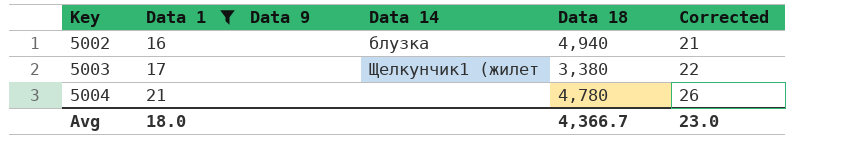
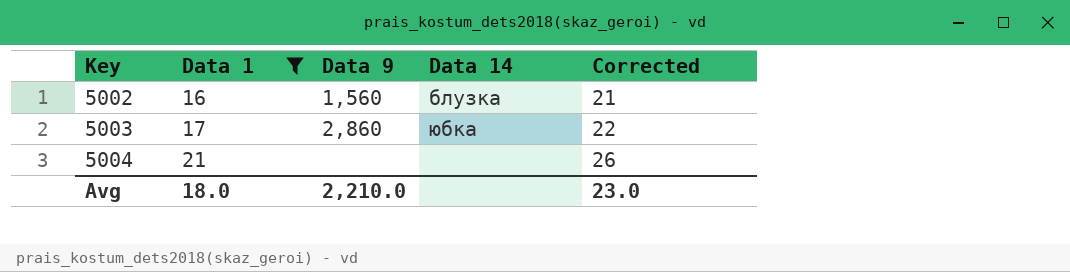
column Data 18 | position: 5 -> none
5002 | Data 9: none -> 1,560
5003 | Data 9: none -> 2,860
5003 | Data 14: Щелкунчик1 (жилет -> юбка
Avg | Data 9: none -> 2,210.0

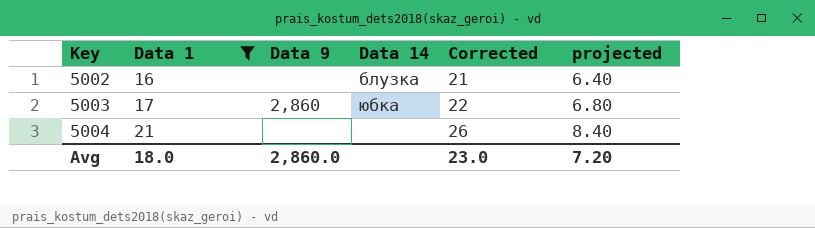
column projected | formula: none -> [Data 1] * 0.4
5002 | Data 9: 1,560 -> none
Avg | Data 9: 2,210.0 -> 2,860.0

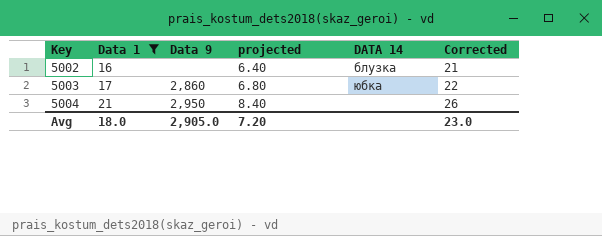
column projected | position: 6 -> 4
column name: Data 14 -> DATA 14
5004 | Data 9: none -> 2,950
Avg | Data 9: 2,860.0 -> 2,905.0

